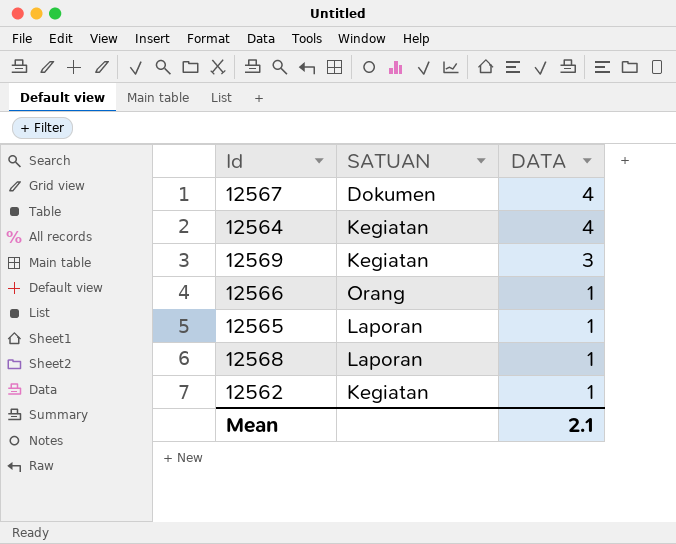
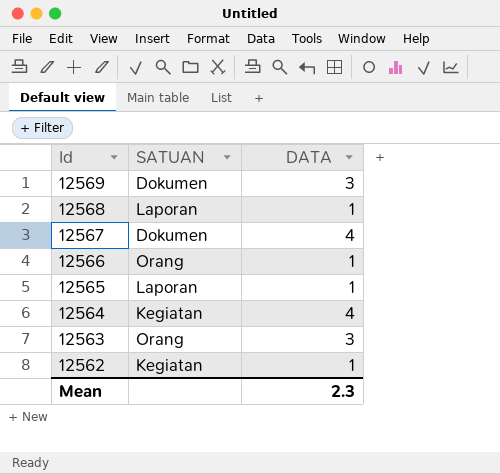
row order: DATA descending -> Id descending
12569 | SATUAN: Kegiatan -> Dokumen
row 12563: none -> Orang | 3
Mean | DATA: 2.1 -> 2.3

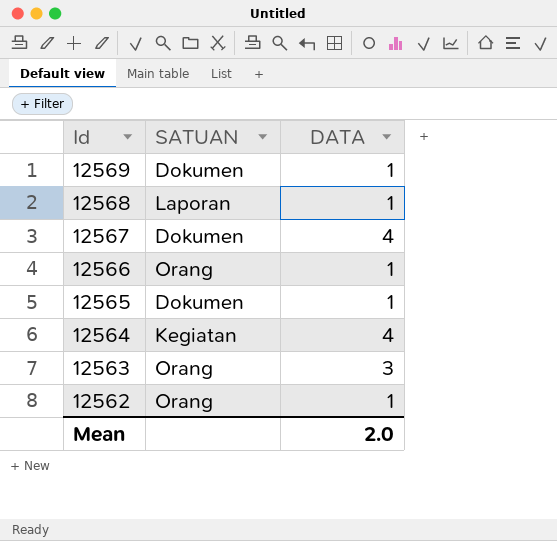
12569 | DATA: 3 -> 1
12565 | SATUAN: Laporan -> Dokumen
12562 | SATUAN: Kegiatan -> Orang
Mean | DATA: 2.3 -> 2.0

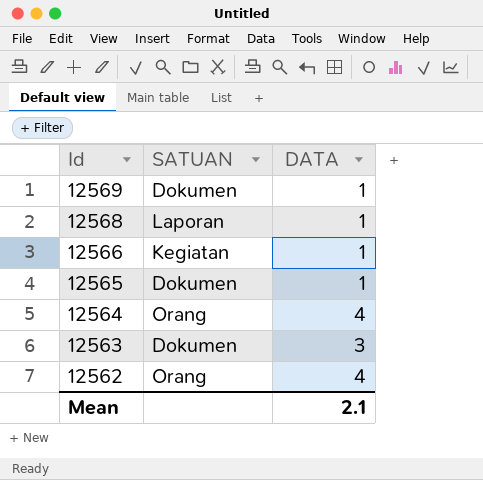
row 12567: Dokumen | 4 -> none
12566 | SATUAN: Orang -> Kegiatan
12564 | SATUAN: Kegiatan -> Orang
12563 | SATUAN: Orang -> Dokumen
12562 | DATA: 1 -> 4
Mean | DATA: 2.0 -> 2.1

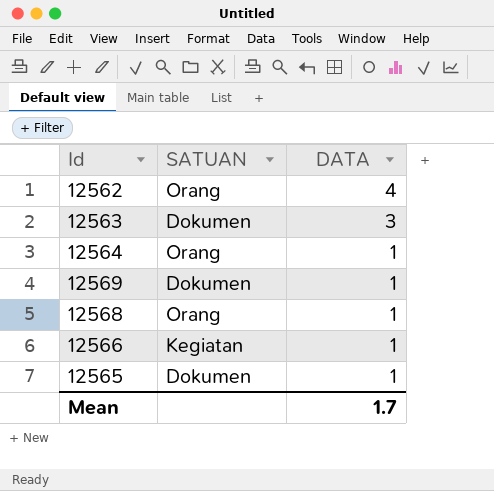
row order: Id descending -> DATA descending
12564 | DATA: 4 -> 1
12568 | SATUAN: Laporan -> Orang
Mean | DATA: 2.1 -> 1.7

